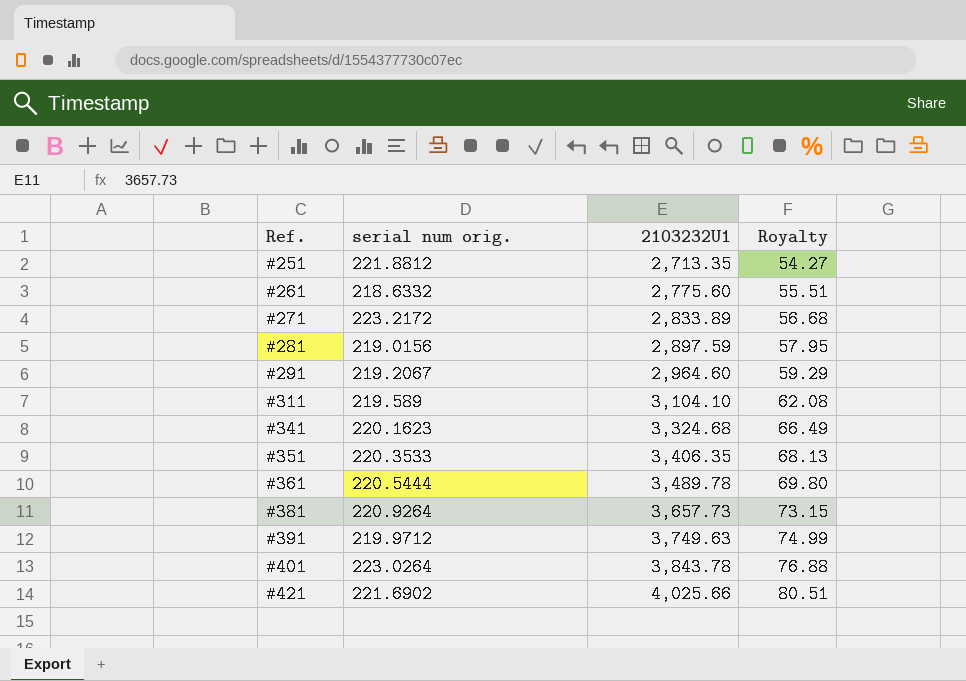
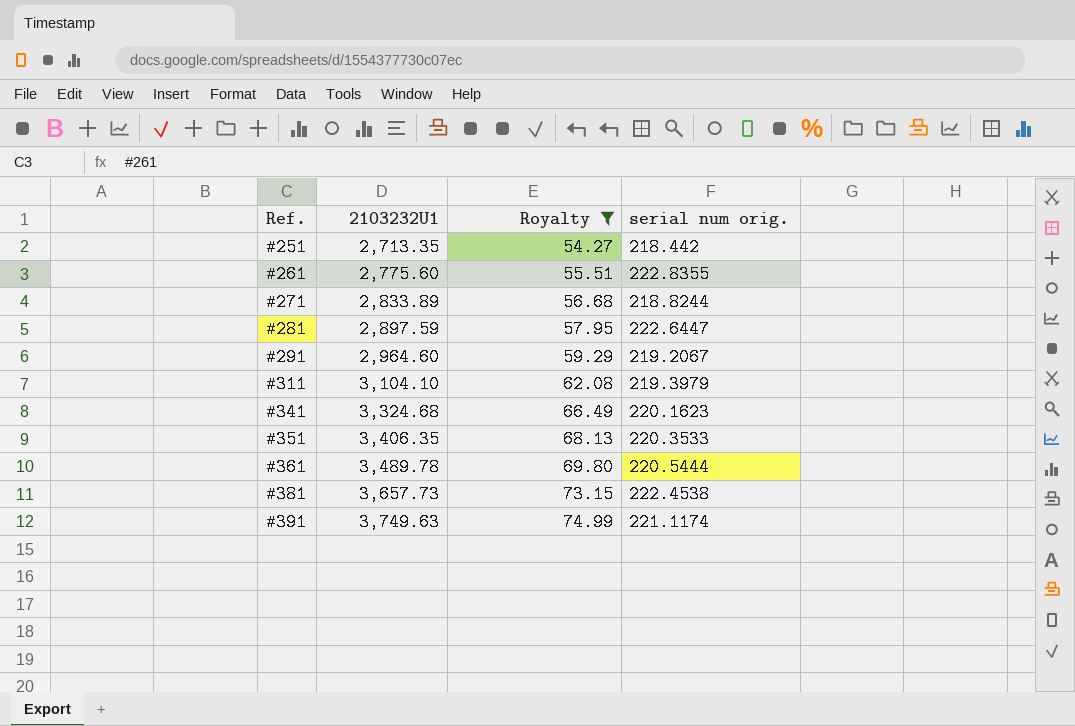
filter: none -> Royalty <= 74.99
column serial num orig. | position: 2 -> 4
#251 | serial num orig.: 221.8812 -> 218.442
#261 | serial num orig.: 218.6332 -> 222.8355
#271 | serial num orig.: 223.2172 -> 218.8244
#281 | serial num orig.: 219.0156 -> 222.6447
#311 | serial num orig.: 219.589 -> 219.3979
#381 | serial num orig.: 220.9264 -> 222.4538
#391 | serial num orig.: 219.9712 -> 221.1174

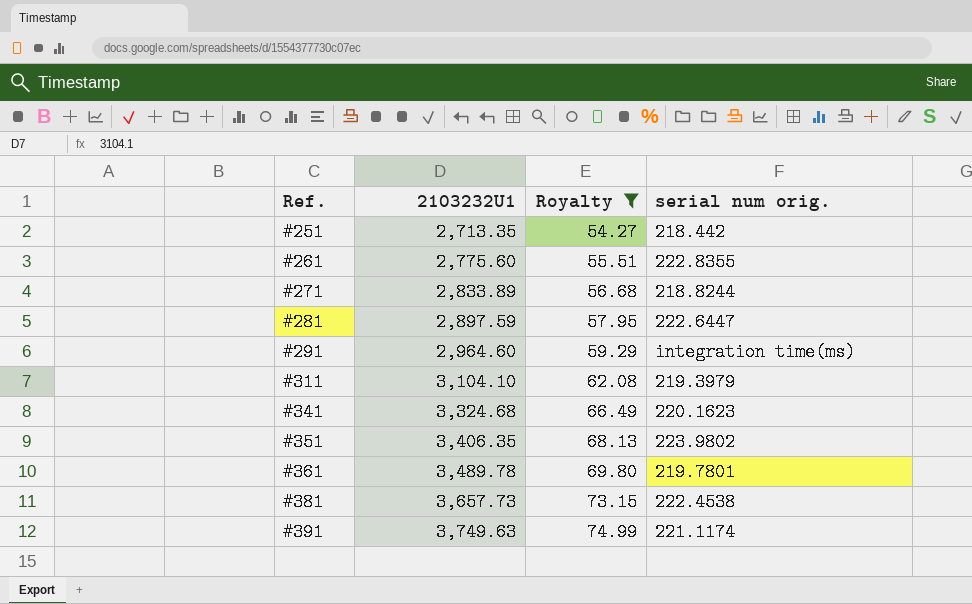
#291 | serial num orig.: 219.2067 -> integration time(ms)
#351 | serial num orig.: 220.3533 -> 223.9802
#361 | serial num orig.: 220.5444 -> 219.7801

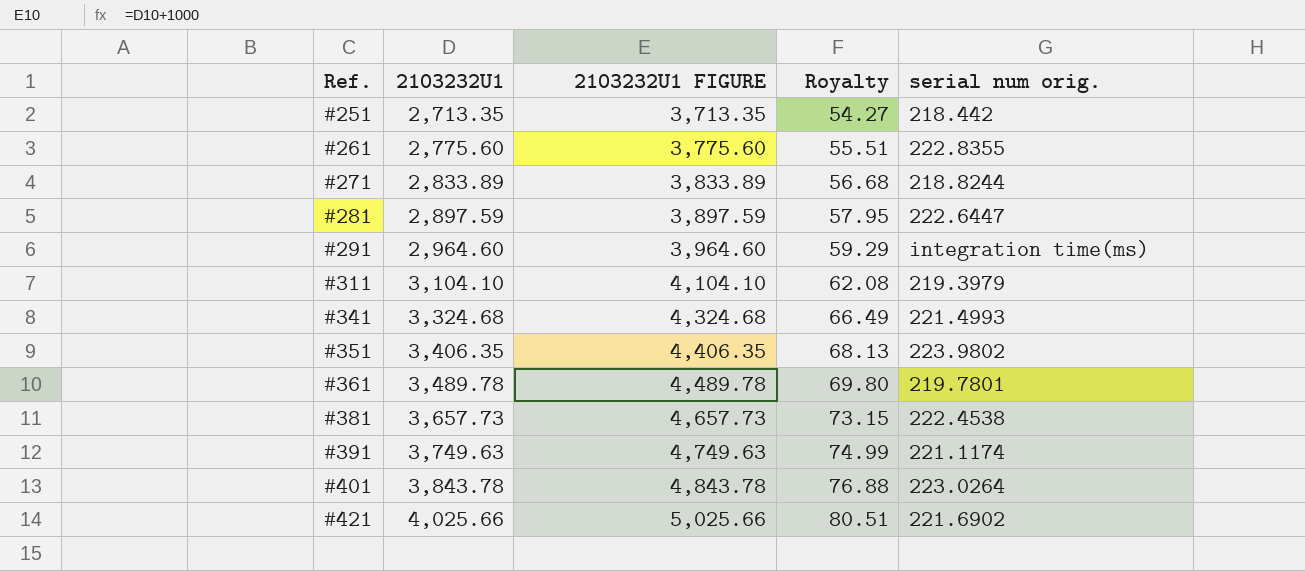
filter: Royalty <= 74.99 -> none
column 2103232U1 FIGURE | formula: none -> [2103232U1] + 1000
#341 | serial num orig.: 220.1623 -> 221.4993

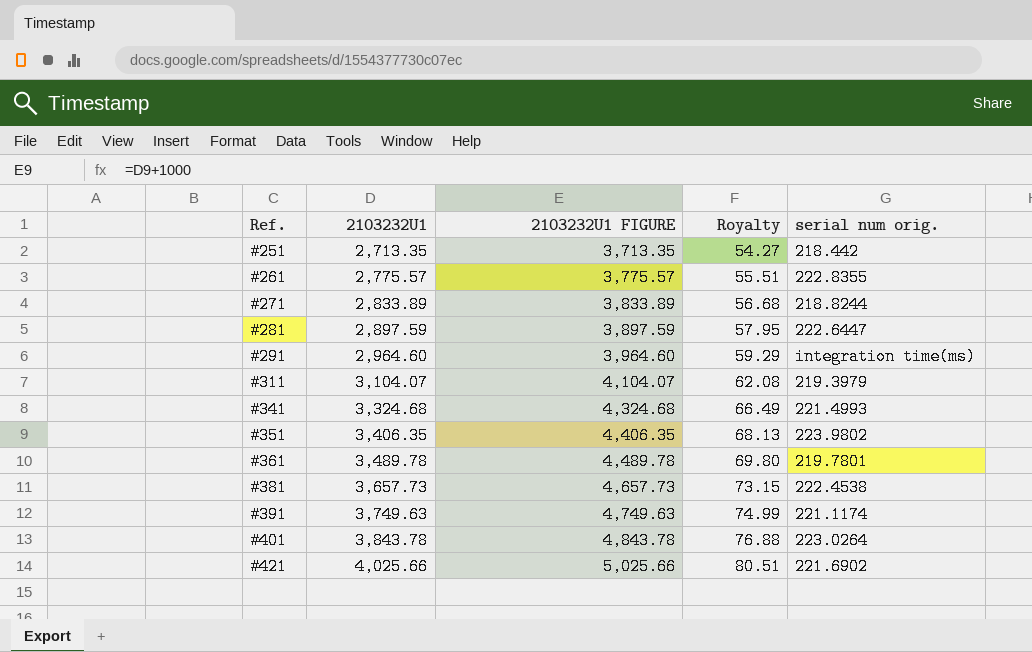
#261 | 2103232U1: 2,775.60 -> 2,775.57
#261 | 2103232U1 FIGURE: 3,775.60 -> 3,775.57
#311 | 2103232U1: 3,104.10 -> 3,104.07
#311 | 2103232U1 FIGURE: 4,104.10 -> 4,104.07

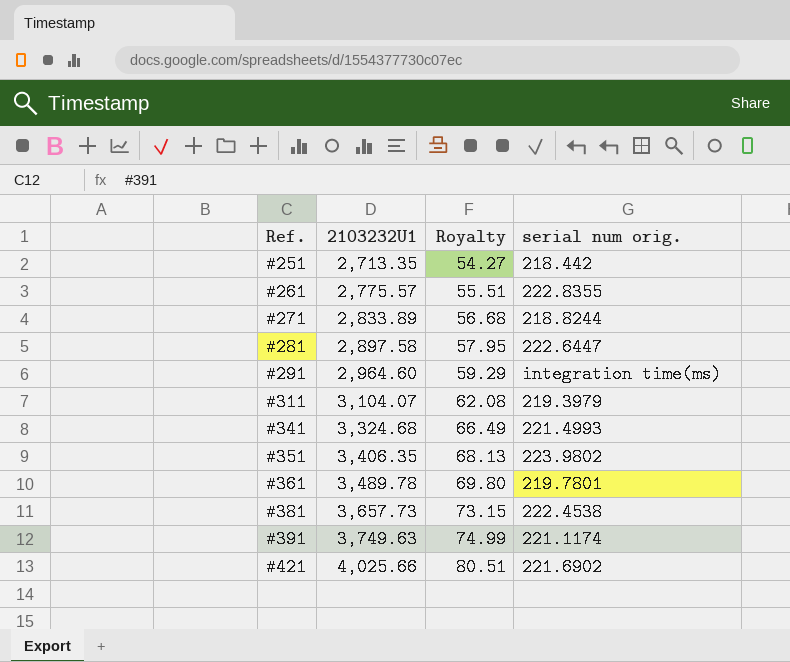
column 2103232U1 FIGURE | formula: [2103232U1] + 1000 -> none
row #401: 3,843.78 | 4,843.78 | 76.88 | 223.0264 -> none
#281 | 2103232U1: 2,897.59 -> 2,897.58

